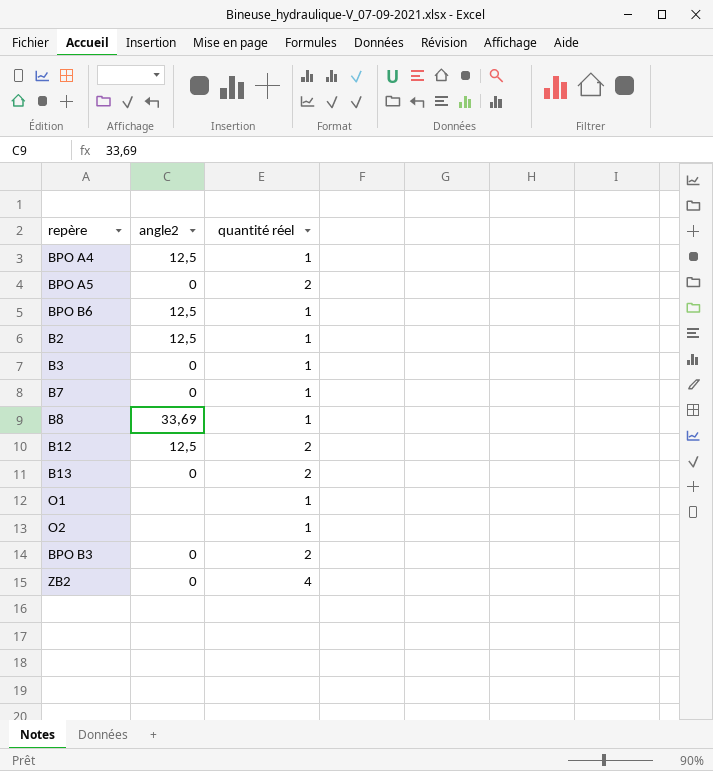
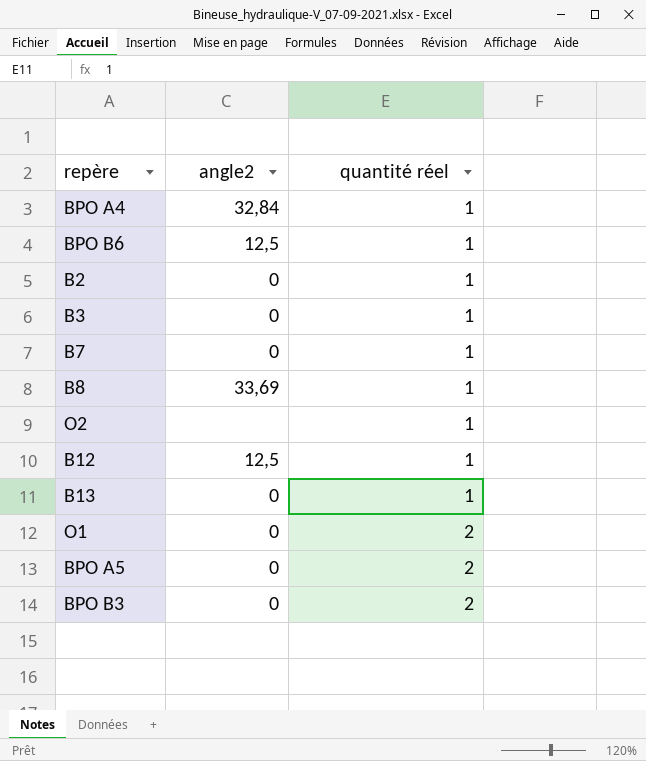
row order: none -> quantité réel ascending
row ZB2: 0 | 4 -> none
BPO A4 | angle2: 12,5 -> 32,84
B2 | angle2: 12,5 -> 0
B12 | quantité réel: 2 -> 1
B13 | quantité réel: 2 -> 1
O1 | angle2: none -> 0
O1 | quantité réel: 1 -> 2

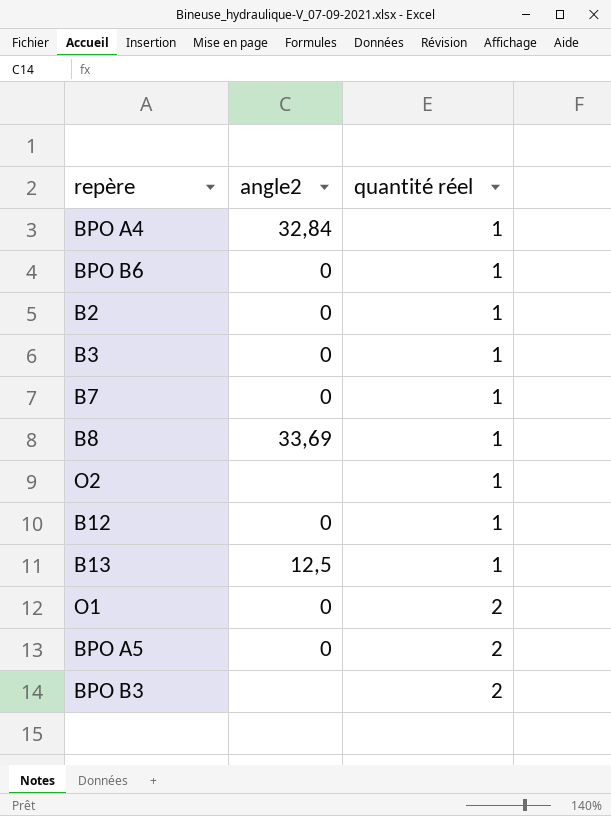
BPO B6 | angle2: 12,5 -> 0
B12 | angle2: 12,5 -> 0
B13 | angle2: 0 -> 12,5
BPO B3 | angle2: 0 -> none

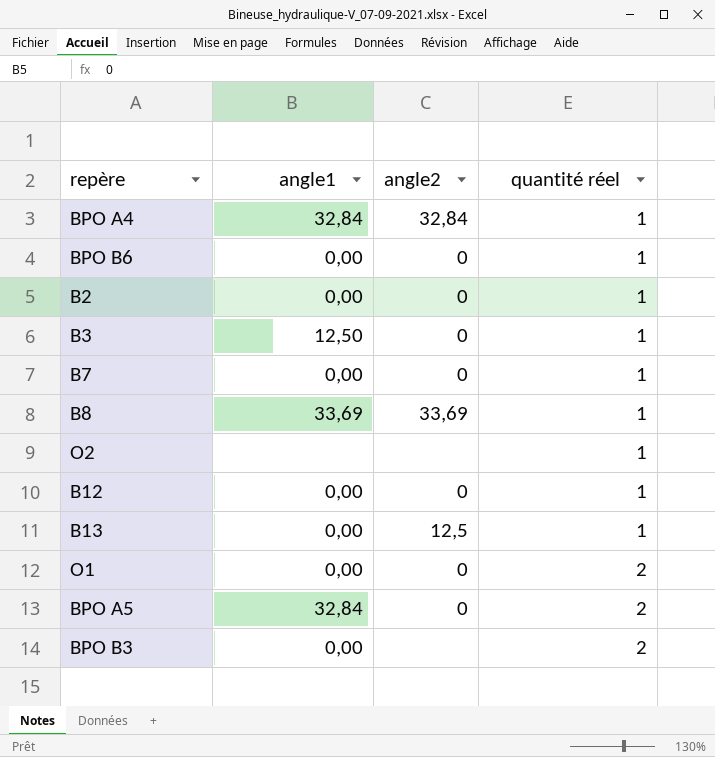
column angle1 | position: none -> 2

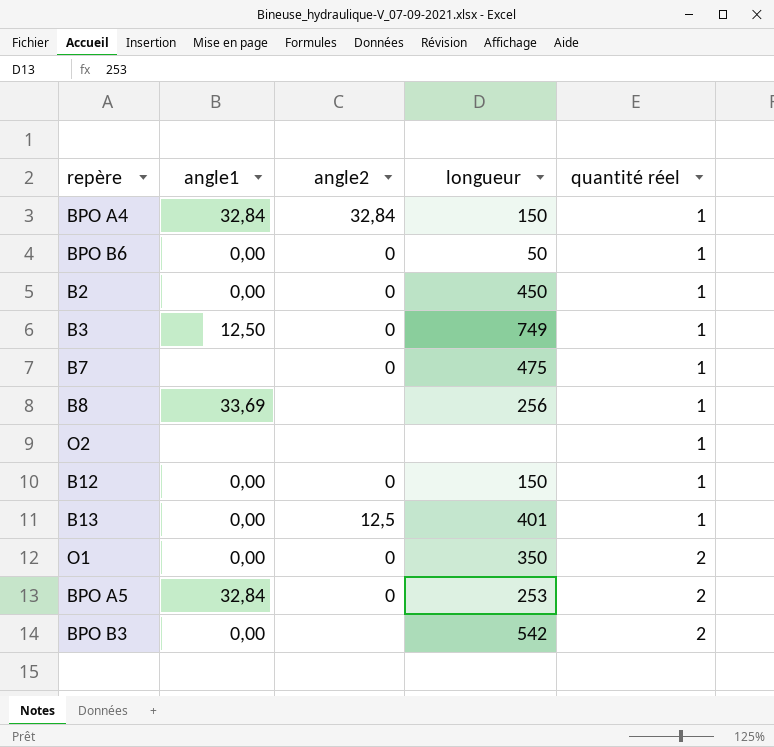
column longueur | position: none -> 4
B7 | angle1: 0,00 -> none
B8 | angle2: 33,69 -> none

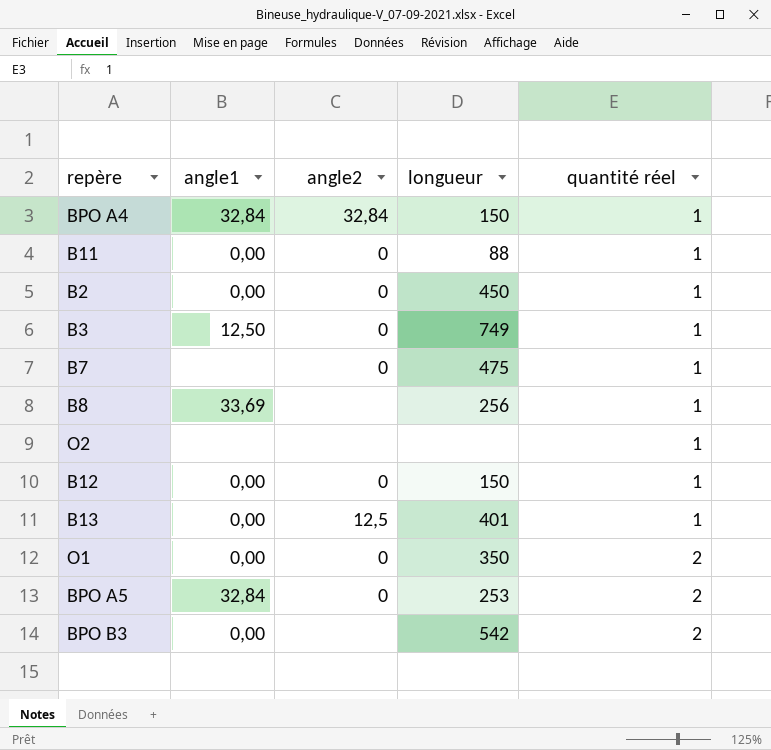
row BPO B6: 0,00 | 0 | 50 | 1 -> none
row B11: none -> 0,00 | 0 | 88 | 1

